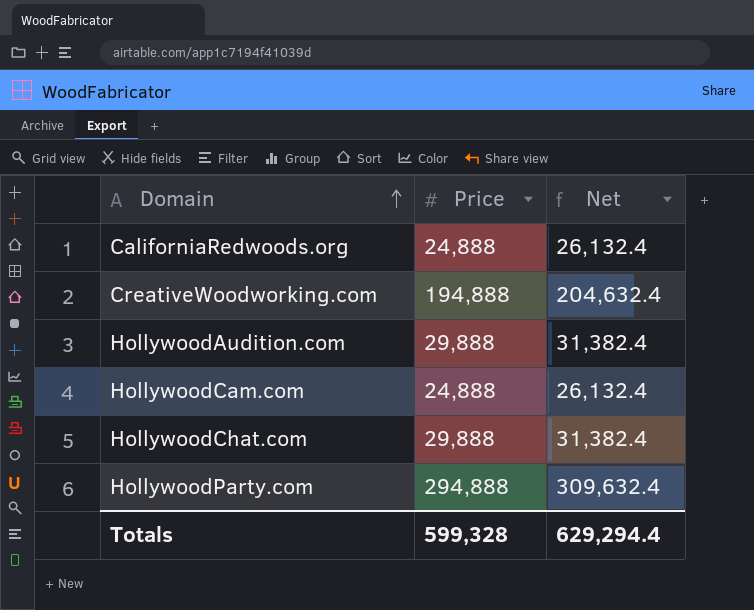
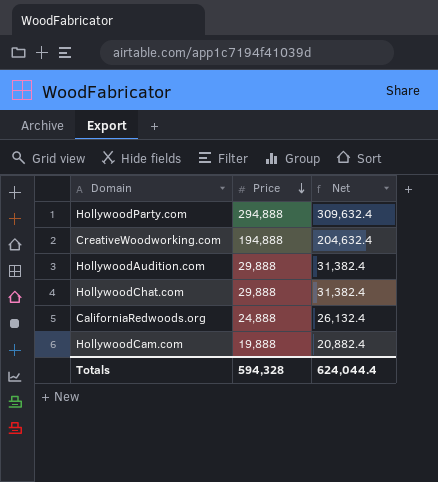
row order: Domain ascending -> Price descending
HollywoodCam.com | Price: 24,888 -> 19,888
HollywoodCam.com | Net: 26,132.4 -> 20,882.4
Totals | Price: 599,328 -> 594,328
Totals | Net: 629,294.4 -> 624,044.4

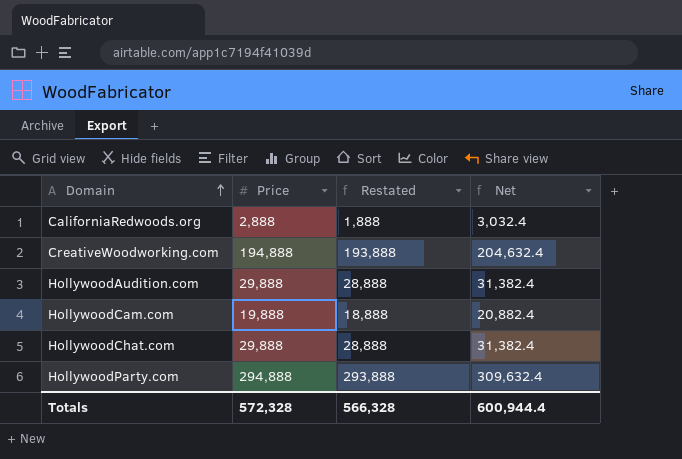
row order: Price descending -> Domain ascending
column Restated | formula: none -> [Price] - 1000
CaliforniaRedwoods.org | Price: 24,888 -> 2,888
CaliforniaRedwoods.org | Net: 26,132.4 -> 3,032.4
Totals | Price: 594,328 -> 572,328
Totals | Net: 624,044.4 -> 600,944.4

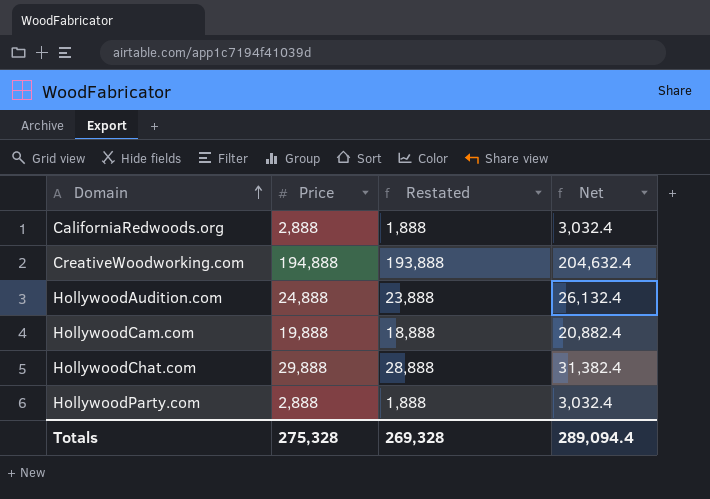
HollywoodAudition.com | Price: 29,888 -> 24,888
HollywoodAudition.com | Restated: 28,888 -> 23,888
HollywoodAudition.com | Net: 31,382.4 -> 26,132.4
HollywoodParty.com | Price: 294,888 -> 2,888
HollywoodParty.com | Restated: 293,888 -> 1,888
HollywoodParty.com | Net: 309,632.4 -> 3,032.4
Totals | Price: 572,328 -> 275,328
Totals | Restated: 566,328 -> 269,328
Totals | Net: 600,944.4 -> 289,094.4

